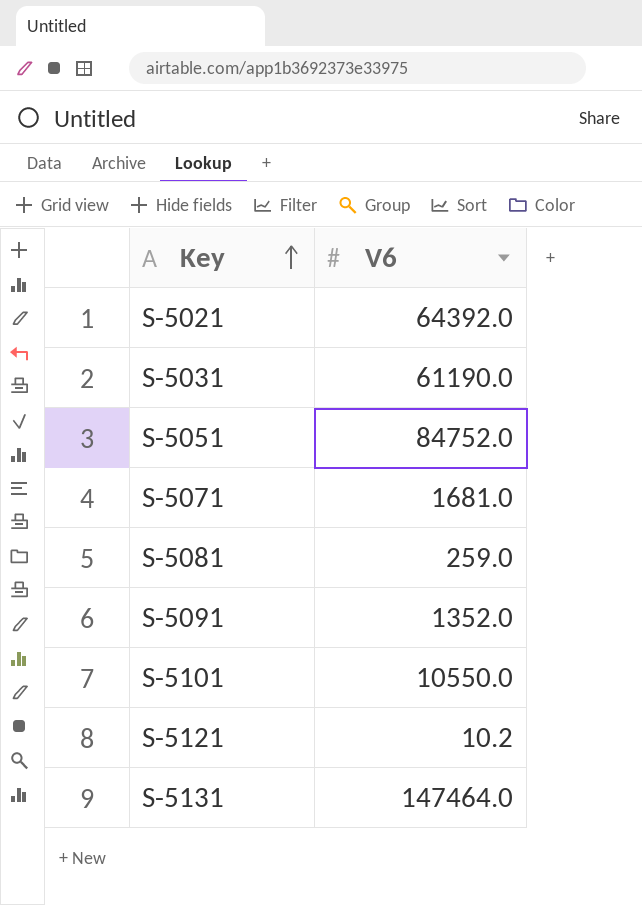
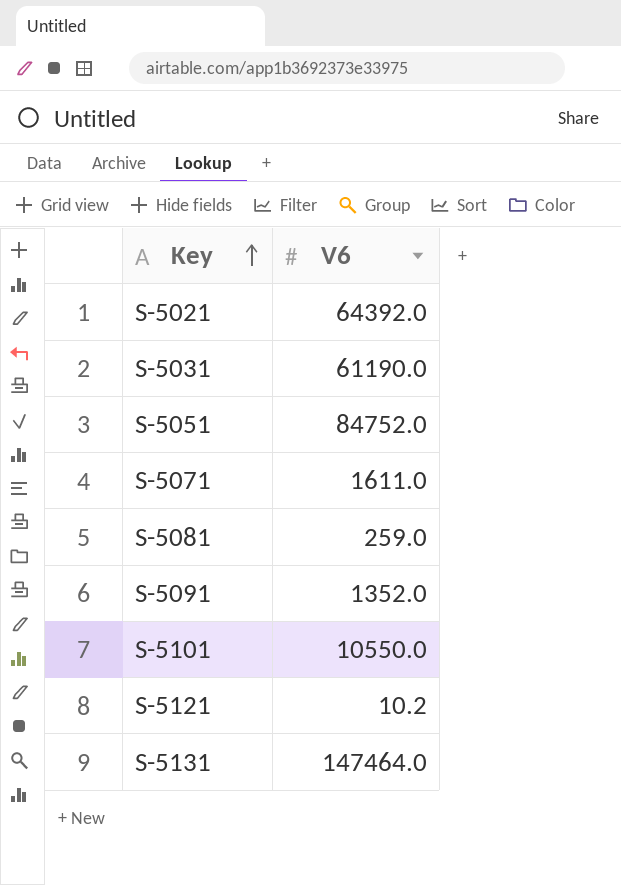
S-5071 | V6: 1681.0 -> 1611.0

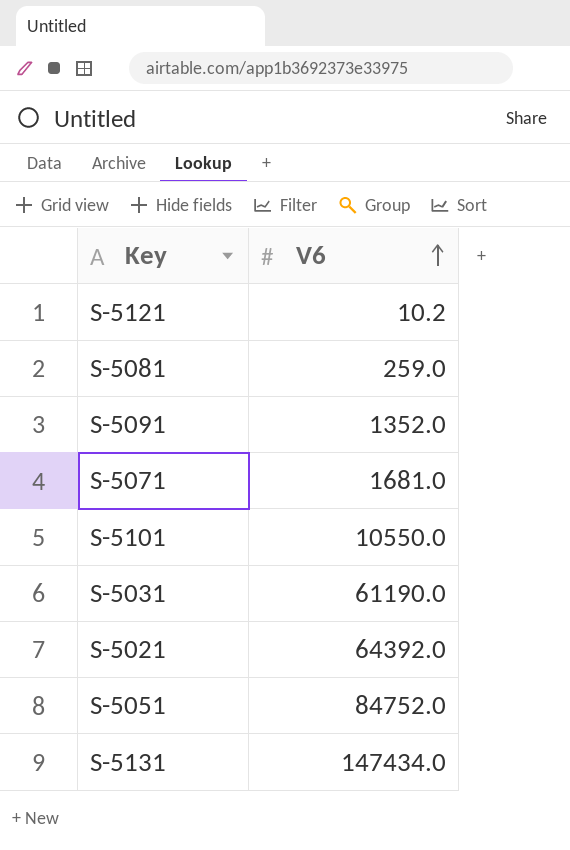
row order: Key ascending -> V6 ascending
S-5071 | V6: 1611.0 -> 1681.0
S-5131 | V6: 147464.0 -> 147434.0

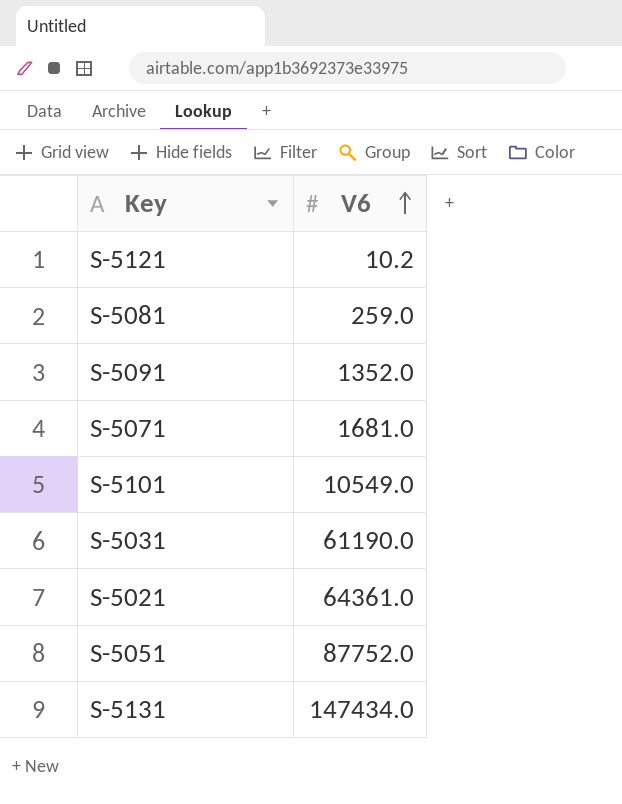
S-5101 | V6: 10550.0 -> 10549.0
S-5021 | V6: 64392.0 -> 64361.0
S-5051 | V6: 84752.0 -> 87752.0

